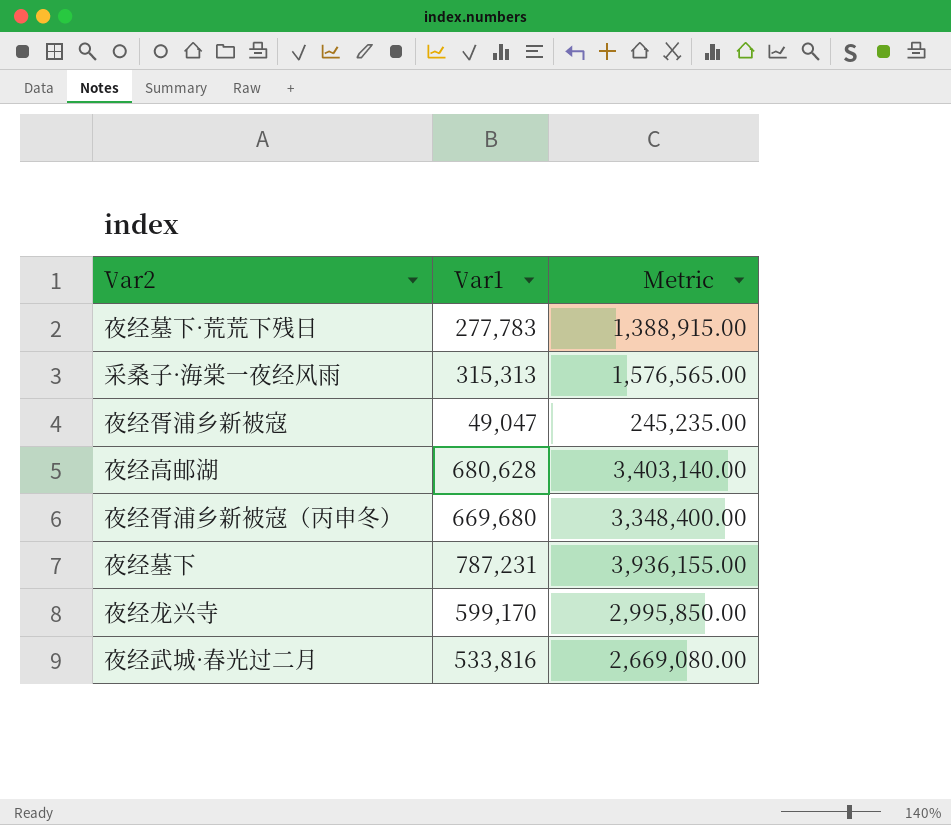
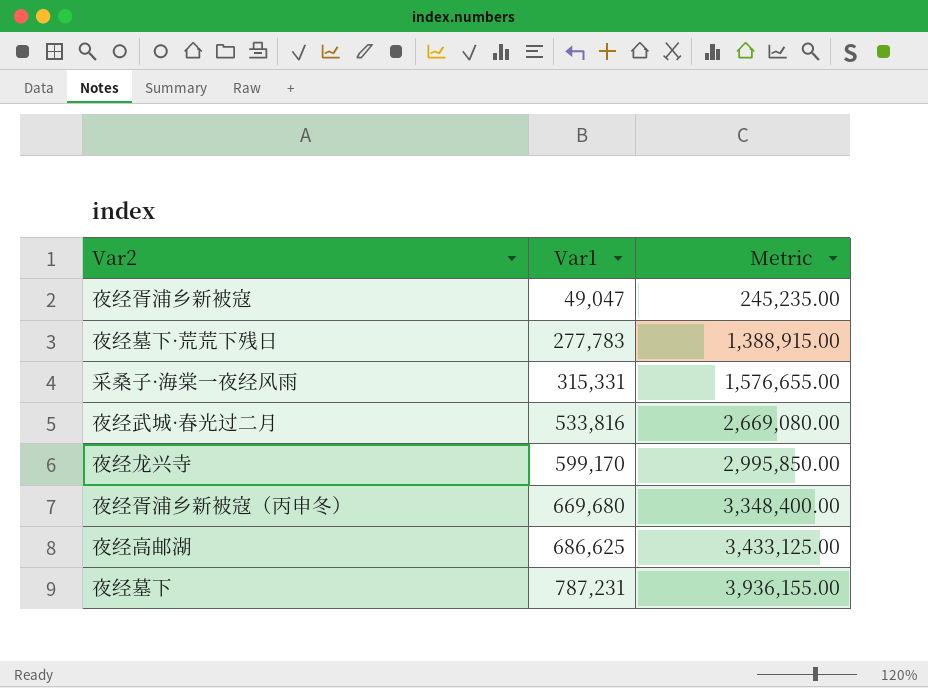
row order: none -> Var1 ascending
采桑子·海棠一夜经风雨 | Var1: 315,313 -> 315,331
采桑子·海棠一夜经风雨 | Metric: 1,576,565.00 -> 1,576,655.00
夜经高邮湖 | Var1: 680,628 -> 686,625
夜经高邮湖 | Metric: 3,403,140.00 -> 3,433,125.00

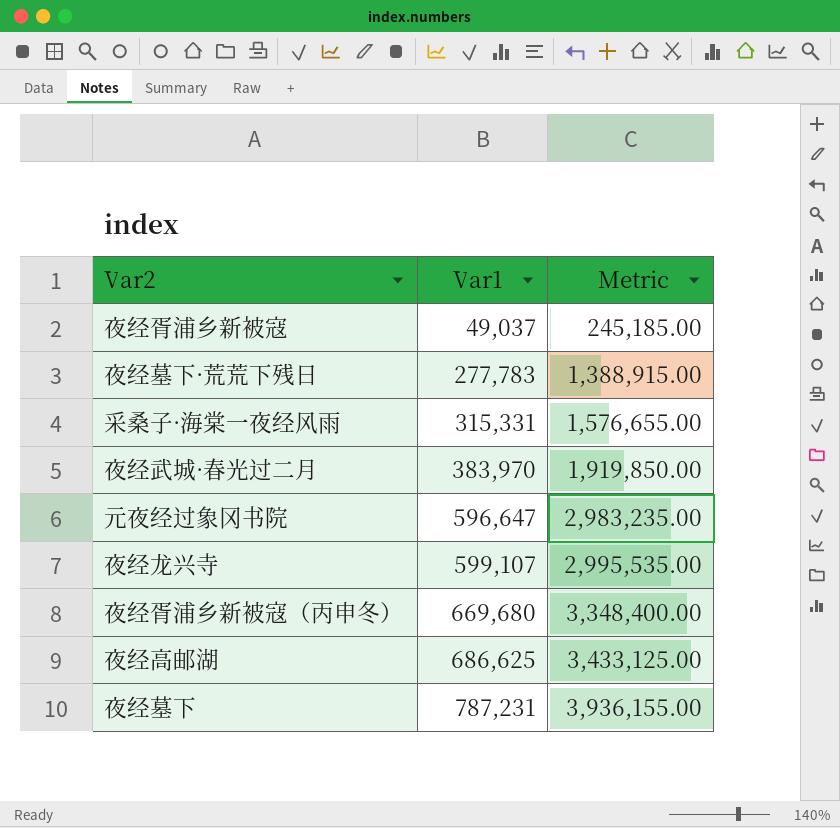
夜经胥浦乡新被寇 | Var1: 49,047 -> 49,037
夜经胥浦乡新被寇 | Metric: 245,235.00 -> 245,185.00
夜经武城·春光过二月 | Var1: 533,816 -> 383,970
夜经武城·春光过二月 | Metric: 2,669,080.00 -> 1,919,850.00
row 元夜经过象冈书院: none -> 596,647 | 2,983,235.00
夜经龙兴寺 | Var1: 599,170 -> 599,107
夜经龙兴寺 | Metric: 2,995,850.00 -> 2,995,535.00

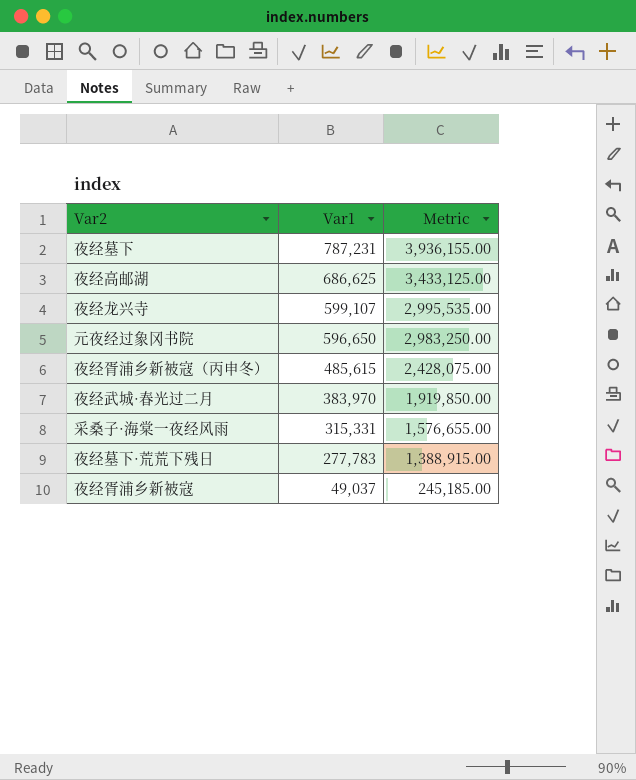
row order: Var1 ascending -> Var1 descending
元夜经过象冈书院 | Var1: 596,647 -> 596,650
元夜经过象冈书院 | Metric: 2,983,235.00 -> 2,983,250.00
夜经胥浦乡新被寇（丙申冬） | Var1: 669,680 -> 485,615
夜经胥浦乡新被寇（丙申冬） | Metric: 3,348,400.00 -> 2,428,075.00

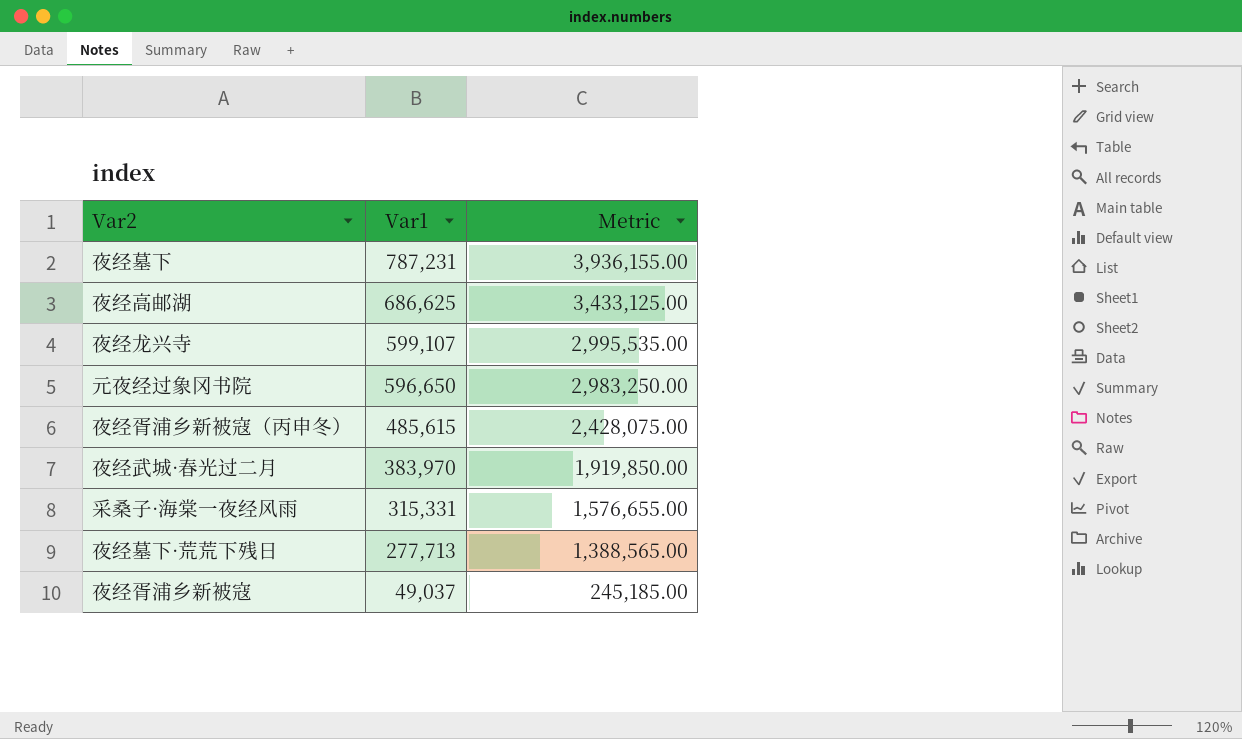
夜经墓下·荒荒下残日 | Var1: 277,783 -> 277,713
夜经墓下·荒荒下残日 | Metric: 1,388,915.00 -> 1,388,565.00

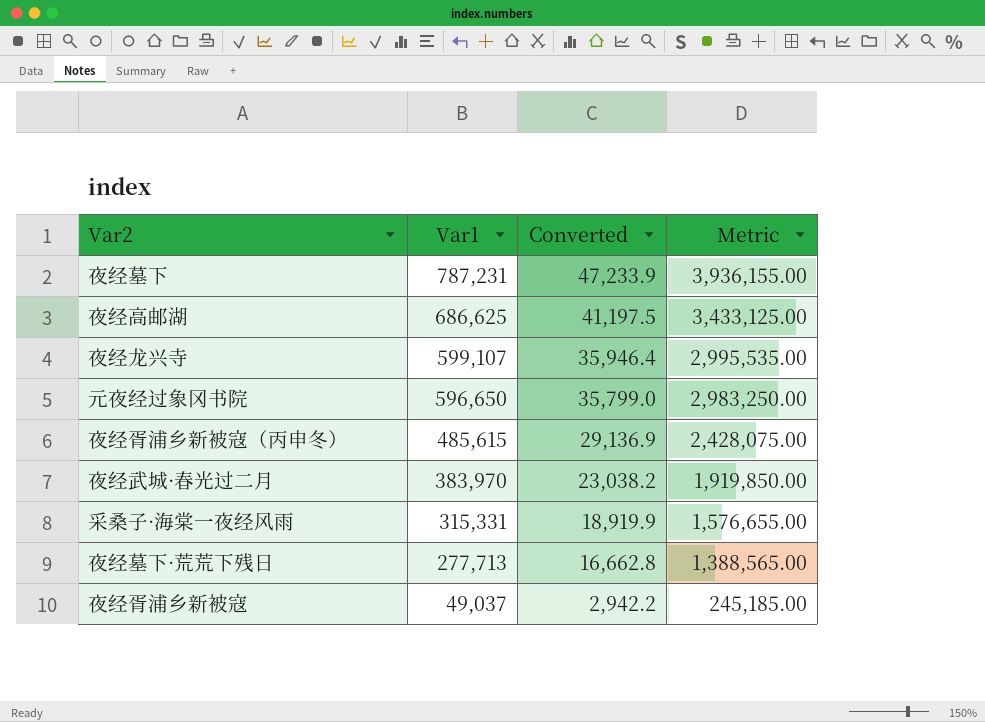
column Converted | formula: none -> [Var1] * 0.06

